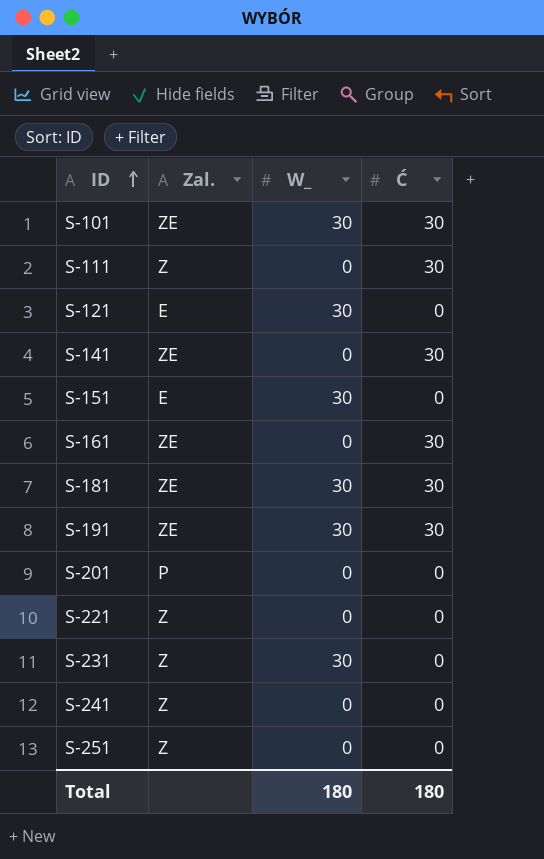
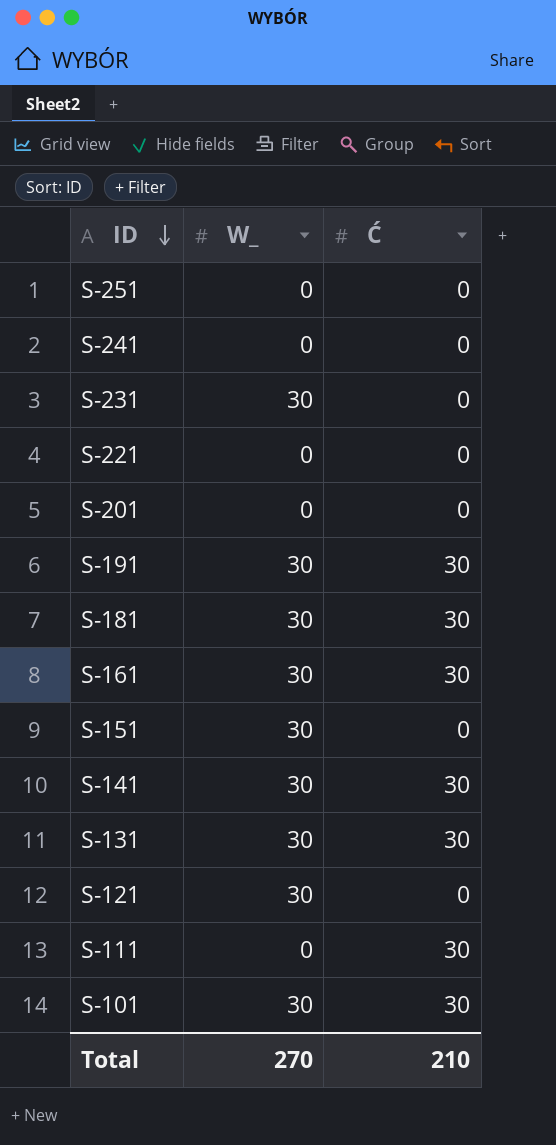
row order: ID ascending -> ID descending
column Zal. | position: 2 -> none
S-161 | W_: 0 -> 30
S-141 | W_: 0 -> 30
row S-131: none -> 30 | 30
Total | W_: 180 -> 270
Total | Ć: 180 -> 210

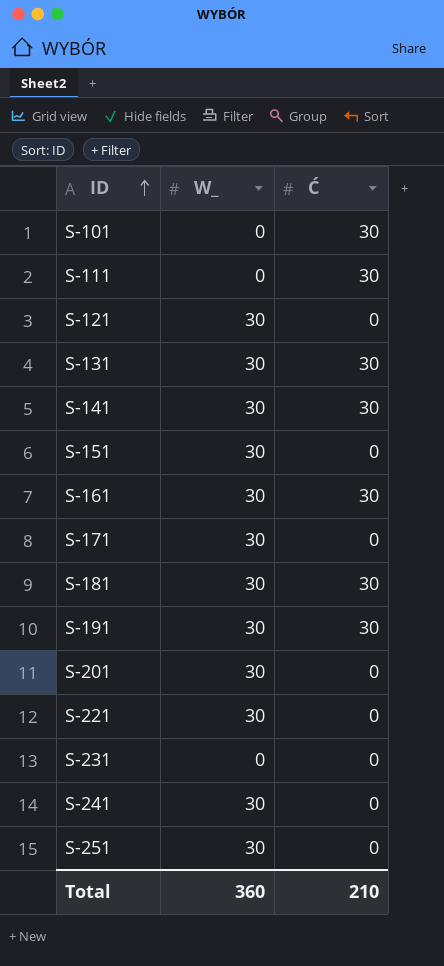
row order: ID descending -> ID ascending
S-101 | W_: 30 -> 0
row S-171: none -> 30 | 0
S-201 | W_: 0 -> 30
S-221 | W_: 0 -> 30
S-231 | W_: 30 -> 0
S-241 | W_: 0 -> 30
S-251 | W_: 0 -> 30
Total | W_: 270 -> 360

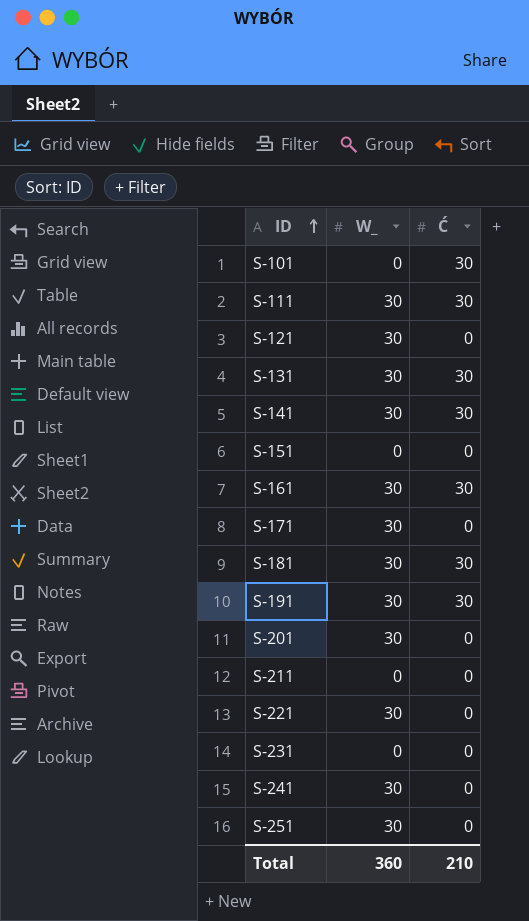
S-111 | W_: 0 -> 30
S-151 | W_: 30 -> 0
row S-211: none -> 0 | 0

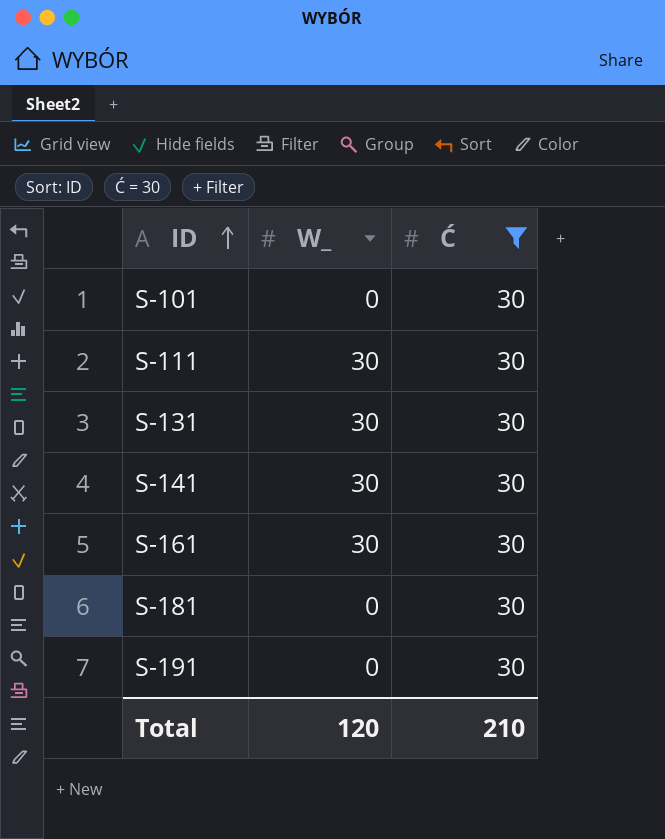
filter: none -> Ć = 30
S-181 | W_: 30 -> 0
S-191 | W_: 30 -> 0
Total | W_: 360 -> 120

